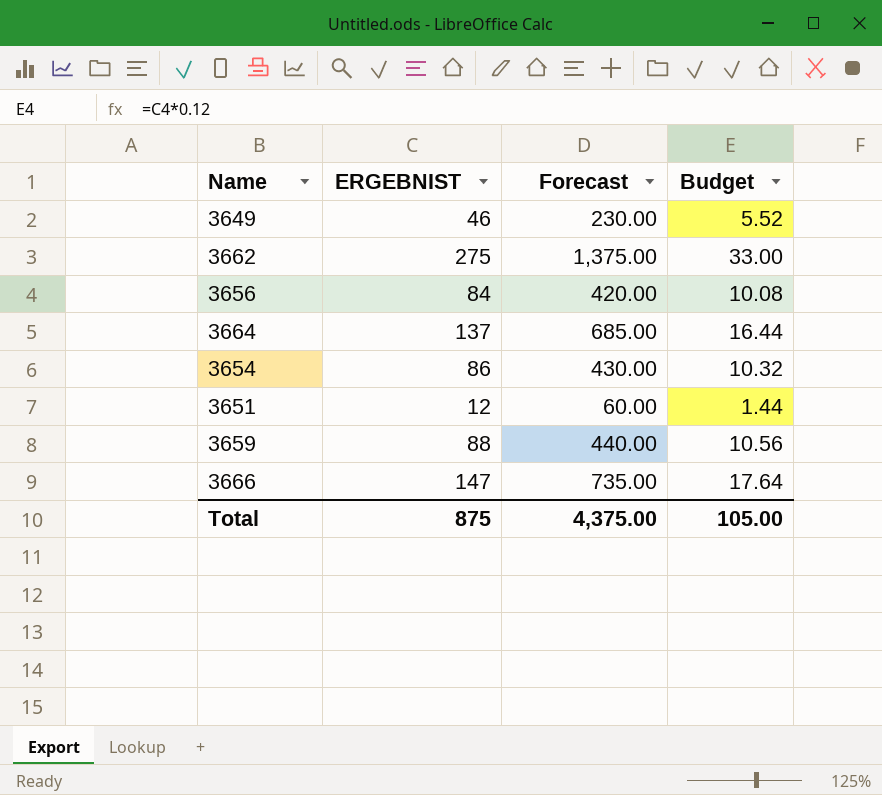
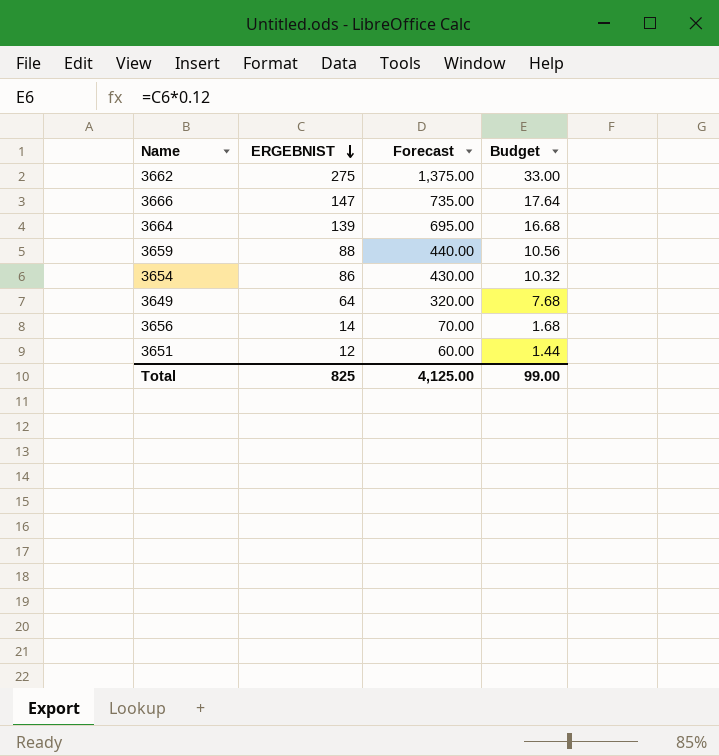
row order: none -> ERGEBNIST descending
3664 | ERGEBNIST: 137 -> 139
3664 | Forecast: 685.00 -> 695.00
3664 | Budget: 16.44 -> 16.68
3649 | ERGEBNIST: 46 -> 64
3649 | Forecast: 230.00 -> 320.00
3649 | Budget: 5.52 -> 7.68
3656 | ERGEBNIST: 84 -> 14
3656 | Forecast: 420.00 -> 70.00
3656 | Budget: 10.08 -> 1.68
Total | ERGEBNIST: 875 -> 825
Total | Forecast: 4,375.00 -> 4,125.00
Total | Budget: 105.00 -> 99.00

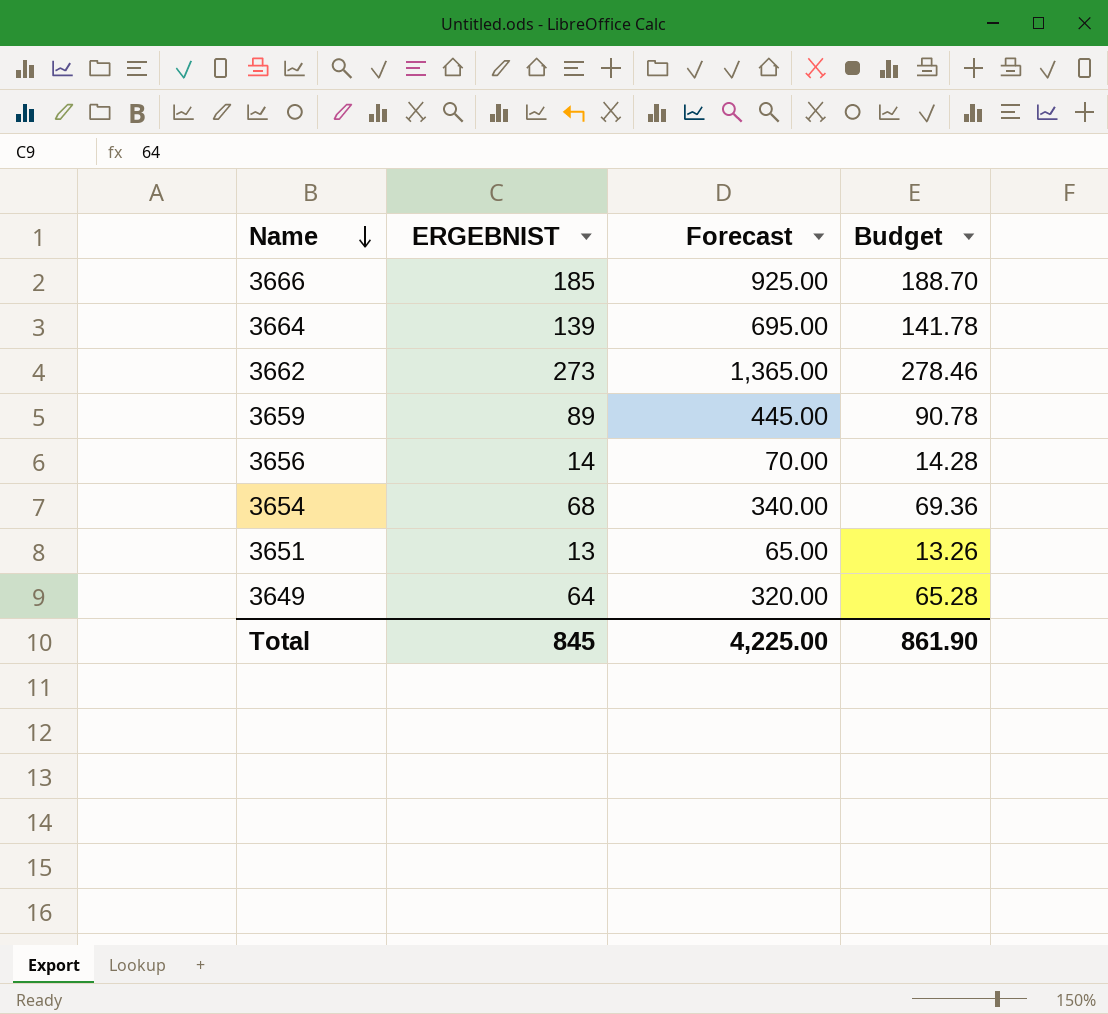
row order: ERGEBNIST descending -> Name descending
column Budget | formula: [ERGEBNIST] * 0.12 -> [ERGEBNIST] * 1.02
3666 | ERGEBNIST: 147 -> 185
3666 | Forecast: 735.00 -> 925.00
3662 | ERGEBNIST: 275 -> 273
3662 | Forecast: 1,375.00 -> 1,365.00
3659 | ERGEBNIST: 88 -> 89
3659 | Forecast: 440.00 -> 445.00
3654 | ERGEBNIST: 86 -> 68
3654 | Forecast: 430.00 -> 340.00
3651 | ERGEBNIST: 12 -> 13
3651 | Forecast: 60.00 -> 65.00
Total | ERGEBNIST: 825 -> 845
Total | Forecast: 4,125.00 -> 4,225.00
Total | Budget: 99.00 -> 861.90

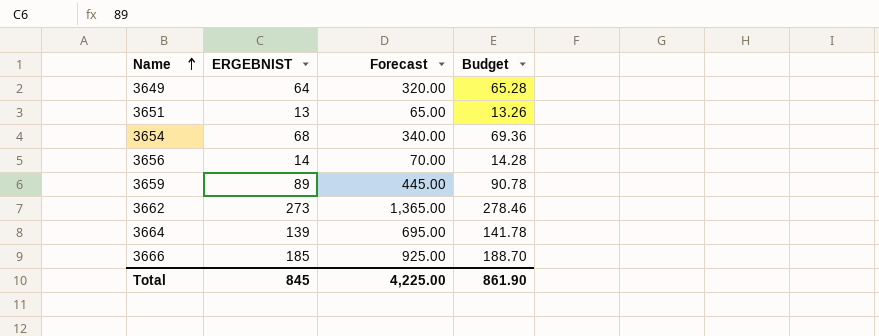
row order: Name descending -> Name ascending

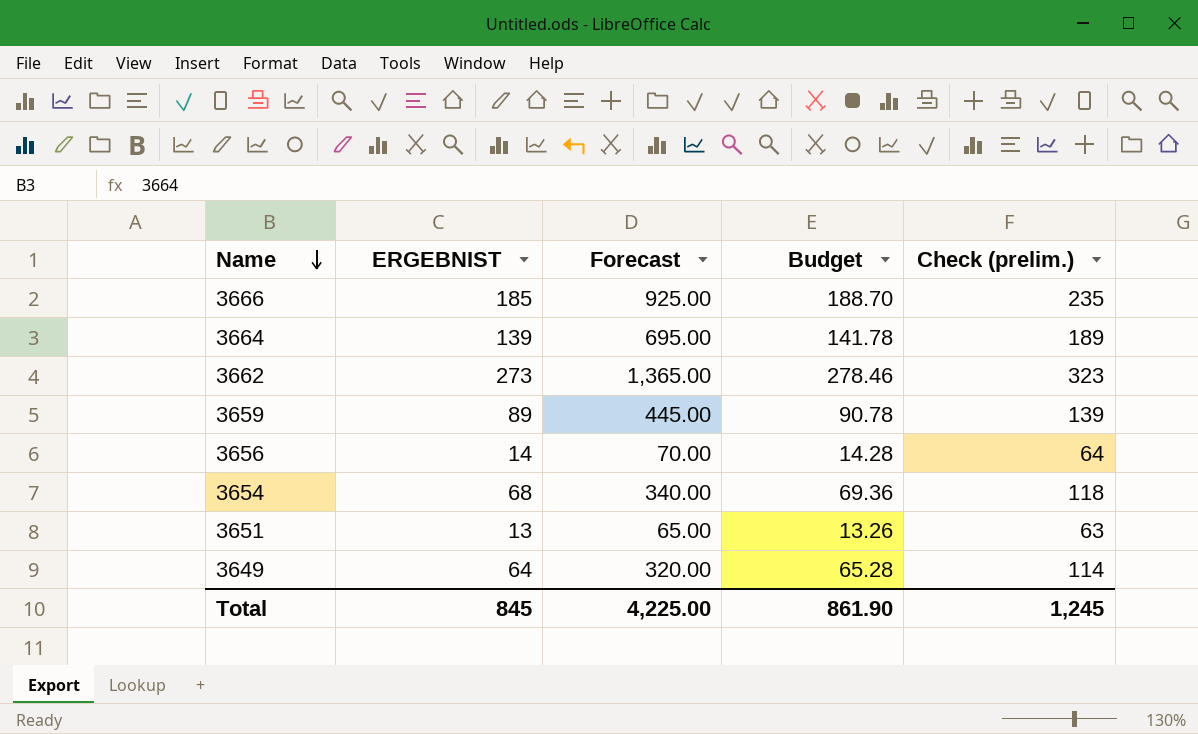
row order: Name ascending -> Name descending
column Check (prelim.) | formula: none -> [ERGEBNIST] + 50

